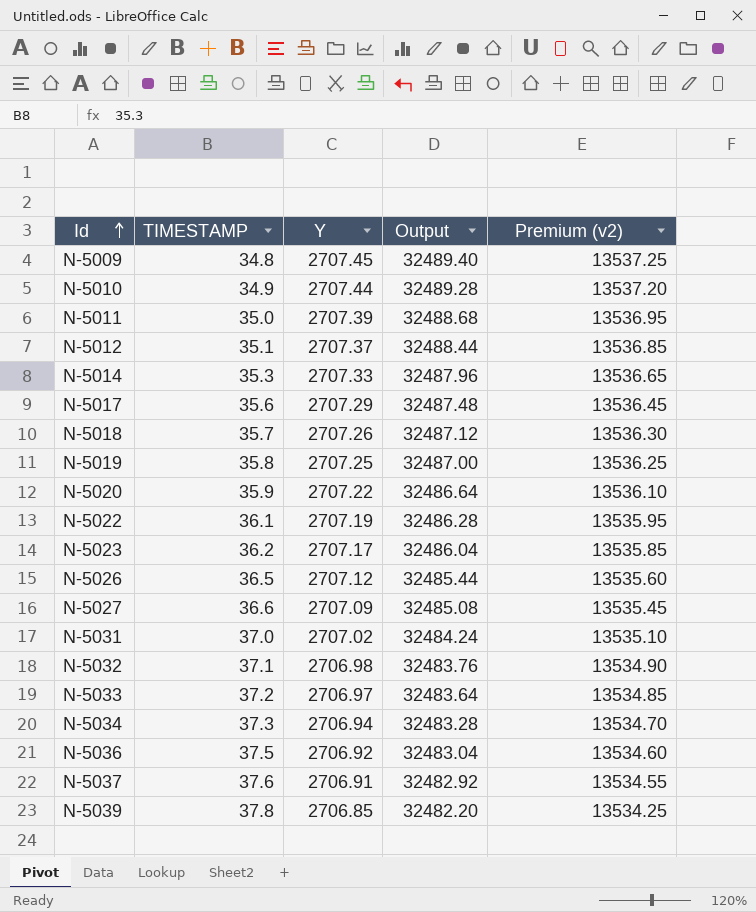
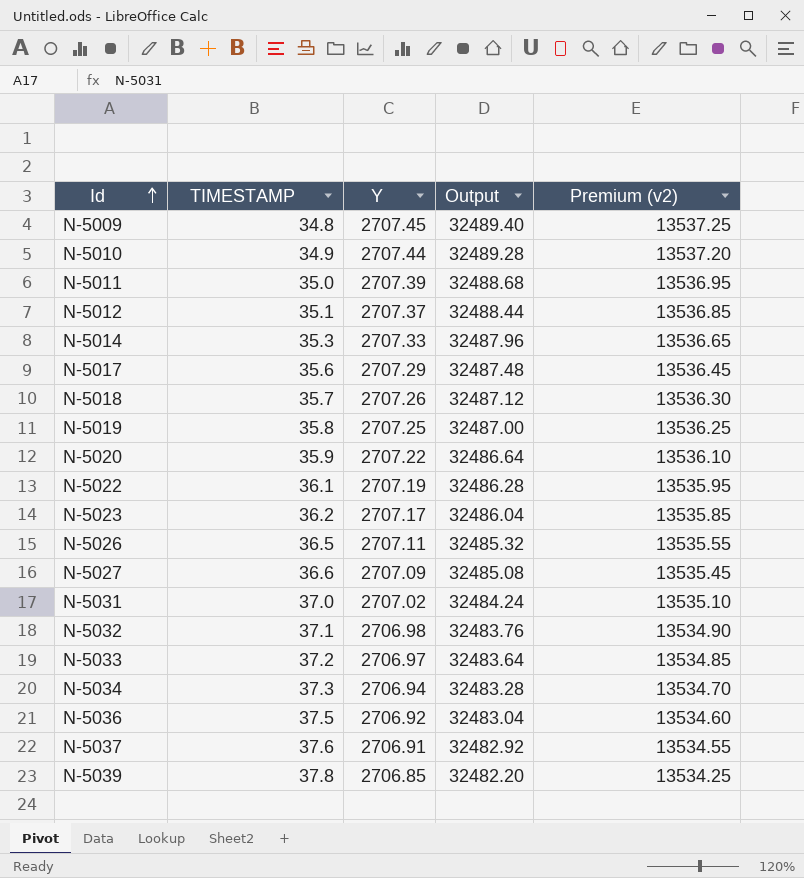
N-5026 | Y: 2707.12 -> 2707.11
N-5026 | Output: 32485.44 -> 32485.32
N-5026 | Premium (v2): 13535.60 -> 13535.55

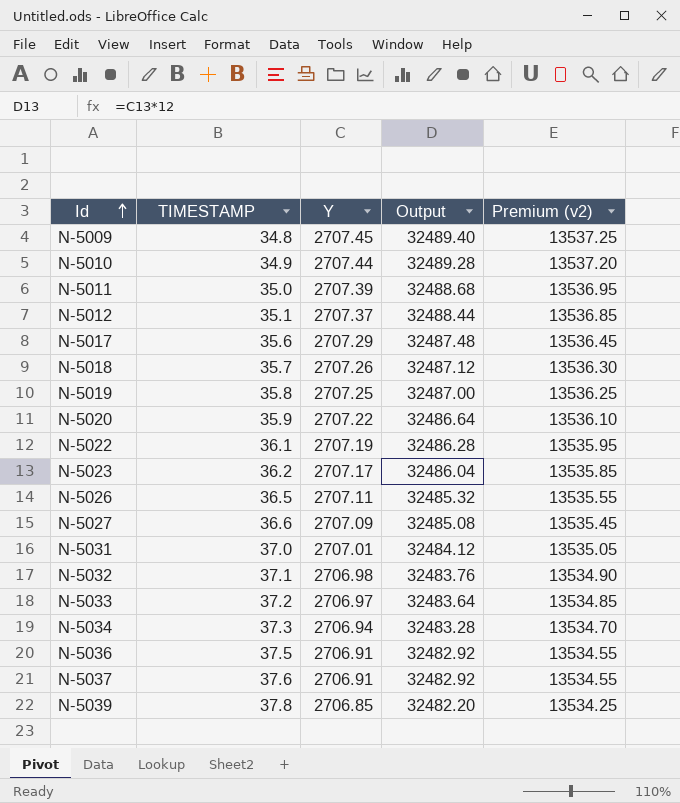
row N-5014: 35.3 | 2707.33 | 32487.96 | 13536.65 -> none
N-5031 | Y: 2707.02 -> 2707.01
N-5031 | Output: 32484.24 -> 32484.12
N-5031 | Premium (v2): 13535.10 -> 13535.05
N-5036 | Y: 2706.92 -> 2706.91
N-5036 | Output: 32483.04 -> 32482.92
N-5036 | Premium (v2): 13534.60 -> 13534.55

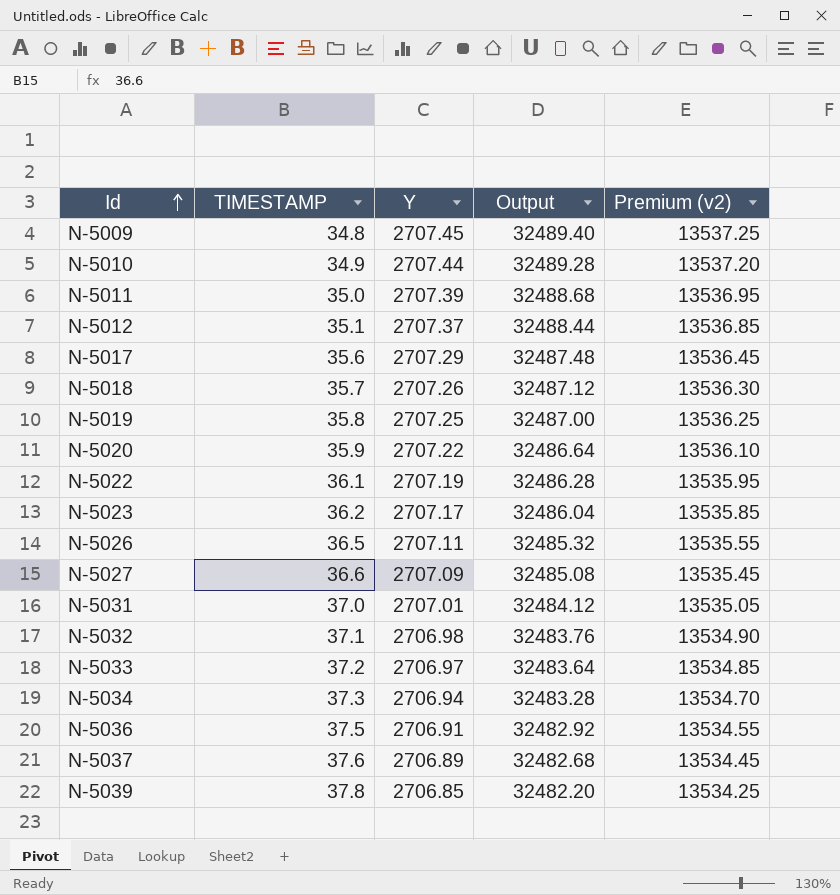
N-5037 | Y: 2706.91 -> 2706.89
N-5037 | Output: 32482.92 -> 32482.68
N-5037 | Premium (v2): 13534.55 -> 13534.45

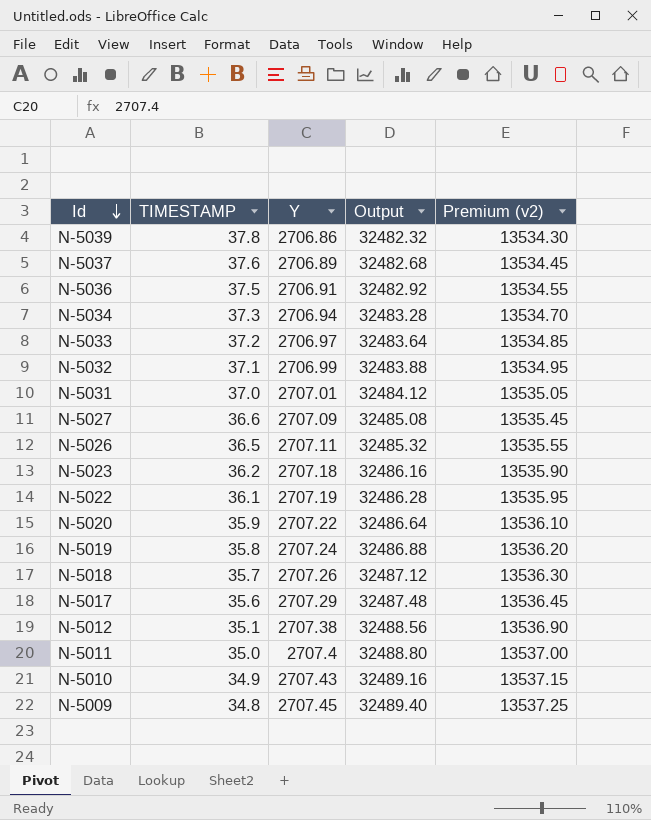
row order: Id ascending -> Id descending
N-5039 | Y: 2706.85 -> 2706.86
N-5039 | Output: 32482.20 -> 32482.32
N-5039 | Premium (v2): 13534.25 -> 13534.30
N-5032 | Y: 2706.98 -> 2706.99
N-5032 | Output: 32483.76 -> 32483.88
N-5032 | Premium (v2): 13534.90 -> 13534.95
N-5023 | Y: 2707.17 -> 2707.18
N-5023 | Output: 32486.04 -> 32486.16
N-5023 | Premium (v2): 13535.85 -> 13535.90
N-5019 | Y: 2707.25 -> 2707.24
N-5019 | Output: 32487.00 -> 32486.88
N-5019 | Premium (v2): 13536.25 -> 13536.20
N-5012 | Y: 2707.37 -> 2707.38
N-5012 | Output: 32488.44 -> 32488.56
N-5012 | Premium (v2): 13536.85 -> 13536.90
N-5011 | Y: 2707.39 -> 2707.4
N-5011 | Output: 32488.68 -> 32488.80
N-5011 | Premium (v2): 13536.95 -> 13537.00
N-5010 | Y: 2707.44 -> 2707.43
N-5010 | Output: 32489.28 -> 32489.16
N-5010 | Premium (v2): 13537.20 -> 13537.15

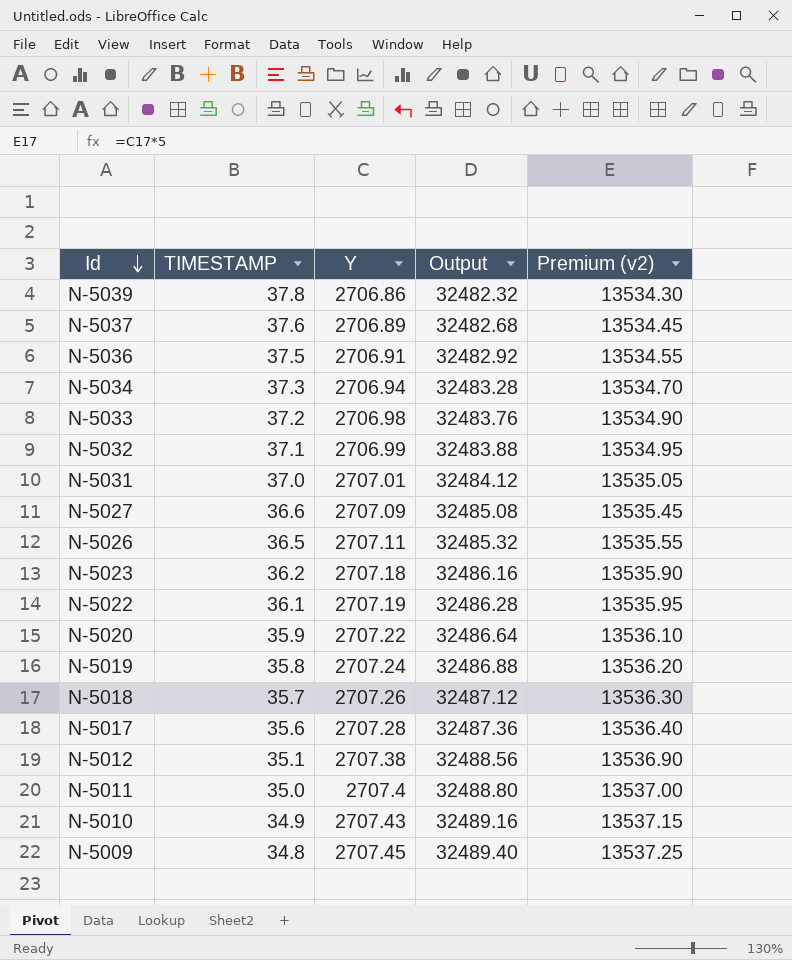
N-5033 | Y: 2706.97 -> 2706.98
N-5033 | Output: 32483.64 -> 32483.76
N-5033 | Premium (v2): 13534.85 -> 13534.90
N-5017 | Y: 2707.29 -> 2707.28
N-5017 | Output: 32487.48 -> 32487.36
N-5017 | Premium (v2): 13536.45 -> 13536.40

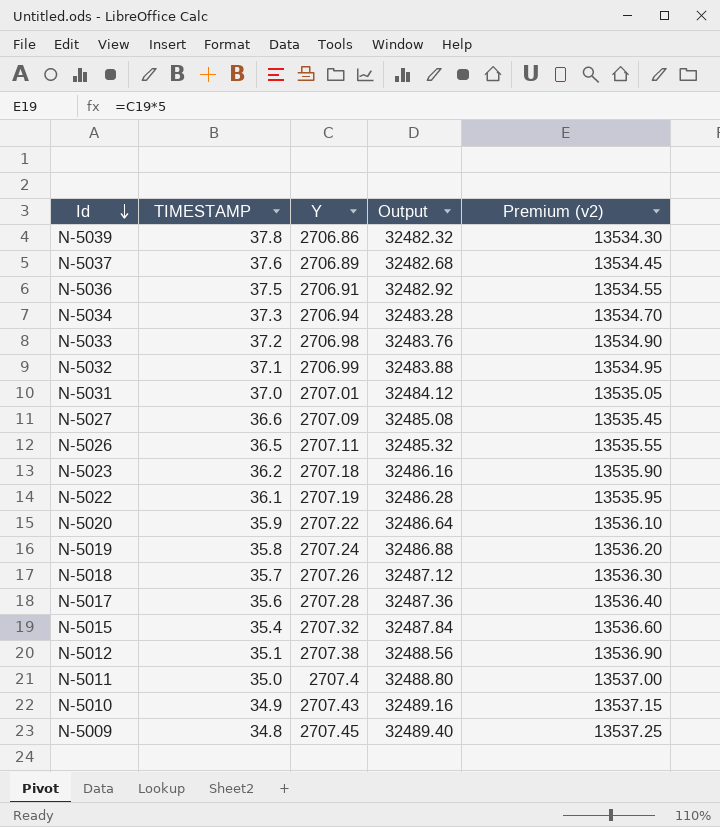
row N-5015: none -> 35.4 | 2707.32 | 32487.84 | 13536.60

